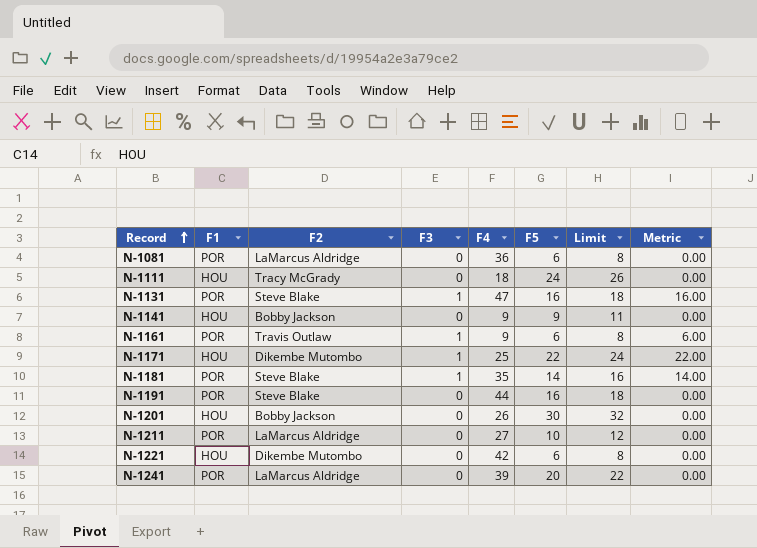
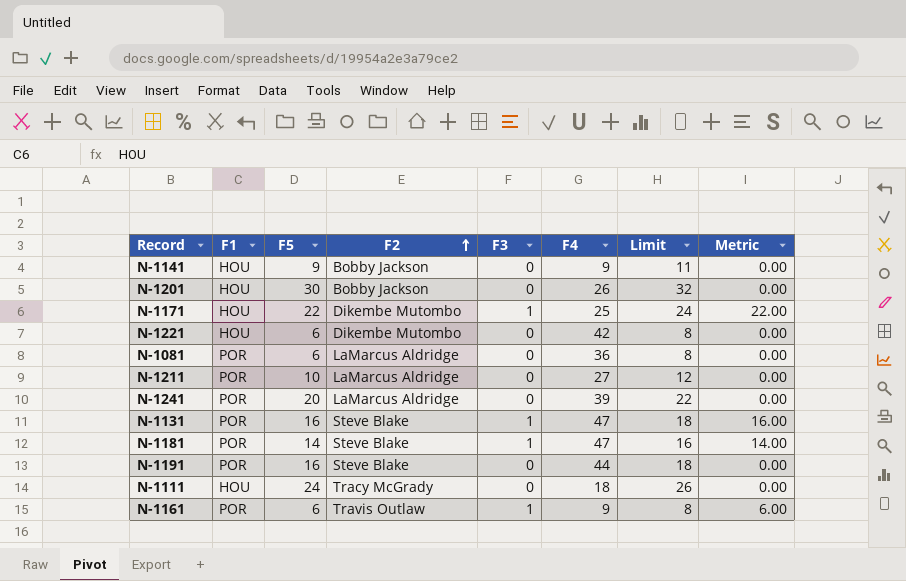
row order: Record ascending -> F2 ascending
column F5 | position: 6 -> 3
N-1181 | F4: 35 -> 47

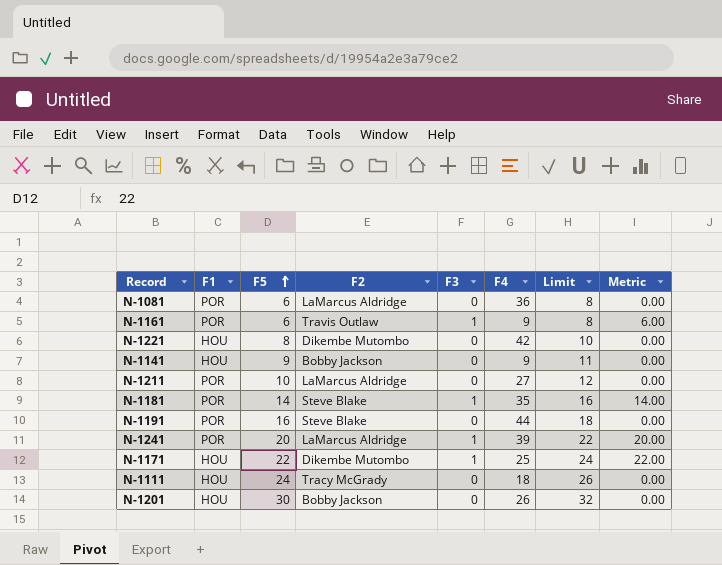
row order: F2 ascending -> F5 ascending
row N-1131: POR | 16 | Steve Blake | 1 | 47 | 18 | 16.00 -> none
N-1221 | F5: 6 -> 8
N-1221 | Limit: 8 -> 10
N-1181 | F4: 47 -> 35
N-1241 | F3: 0 -> 1
N-1241 | Metric: 0.00 -> 20.00

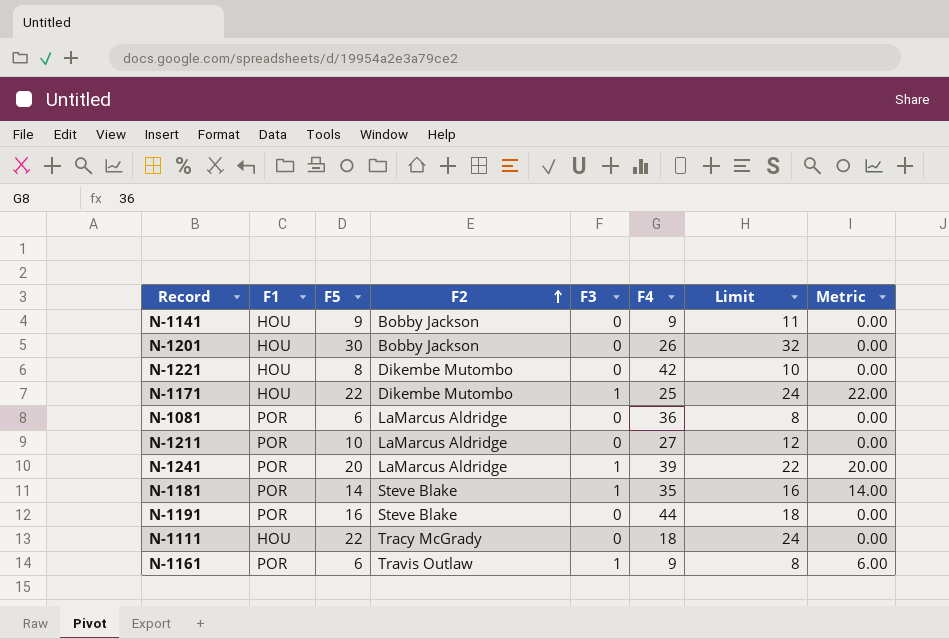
row order: F5 ascending -> F2 ascending
N-1111 | F5: 24 -> 22
N-1111 | Limit: 26 -> 24

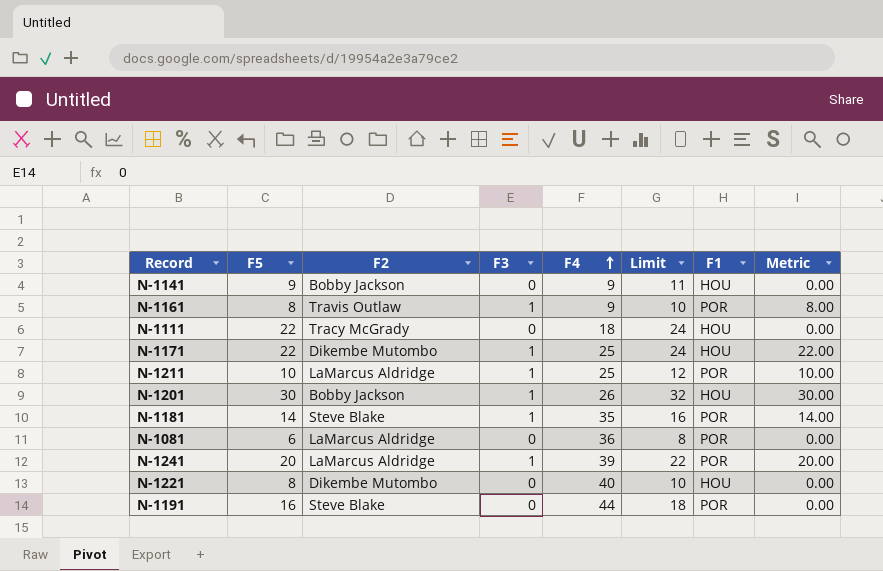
row order: F2 ascending -> F4 ascending
column F1 | position: 2 -> 7
N-1161 | F5: 6 -> 8
N-1161 | Limit: 8 -> 10
N-1161 | Metric: 6.00 -> 8.00
N-1211 | F3: 0 -> 1
N-1211 | F4: 27 -> 25
N-1211 | Metric: 0.00 -> 10.00
N-1201 | F3: 0 -> 1
N-1201 | Metric: 0.00 -> 30.00
N-1221 | F4: 42 -> 40

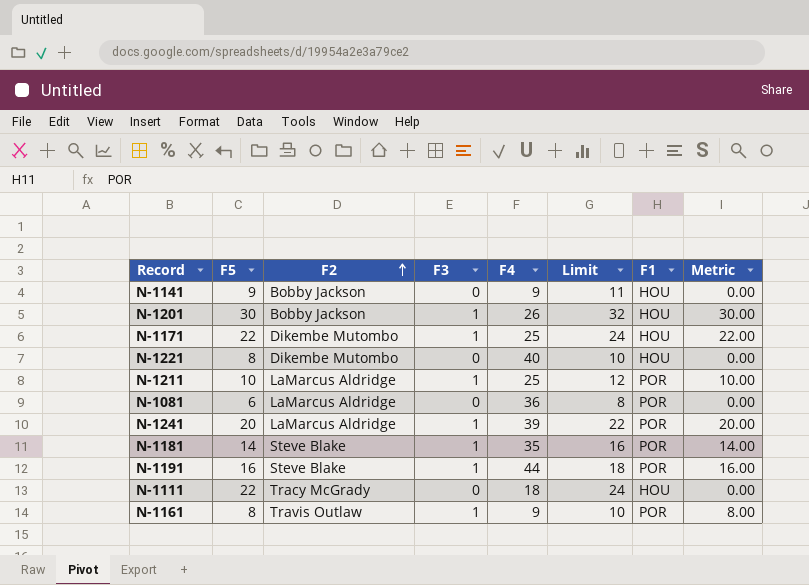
row order: F4 ascending -> F2 ascending
N-1191 | F3: 0 -> 1
N-1191 | Metric: 0.00 -> 16.00

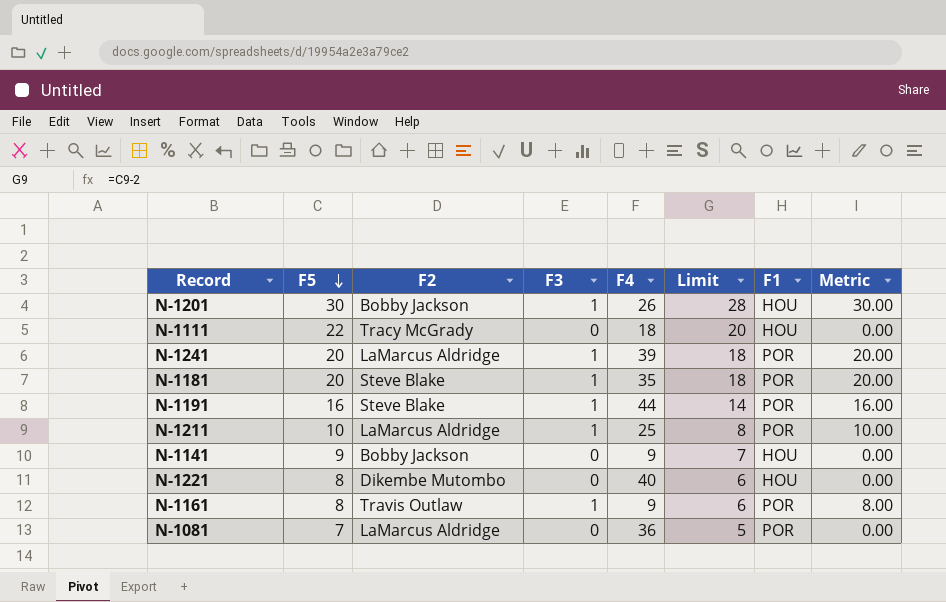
row order: F2 ascending -> F5 descending
column Limit | formula: [F5] + 2 -> [F5] - 2
row N-1171: 22 | Dikembe Mutombo | 1 | 25 | 24 | HOU | 22.00 -> none
N-1181 | F5: 14 -> 20
N-1181 | Metric: 14.00 -> 20.00
N-1081 | F5: 6 -> 7

